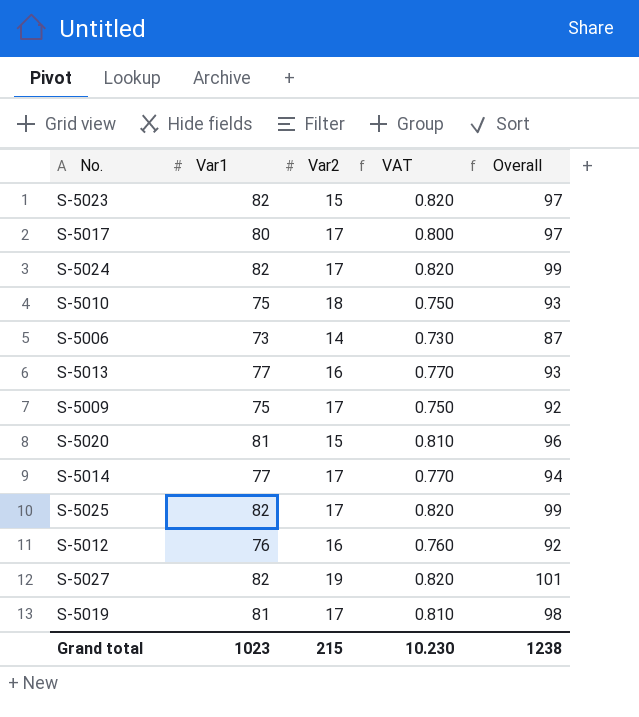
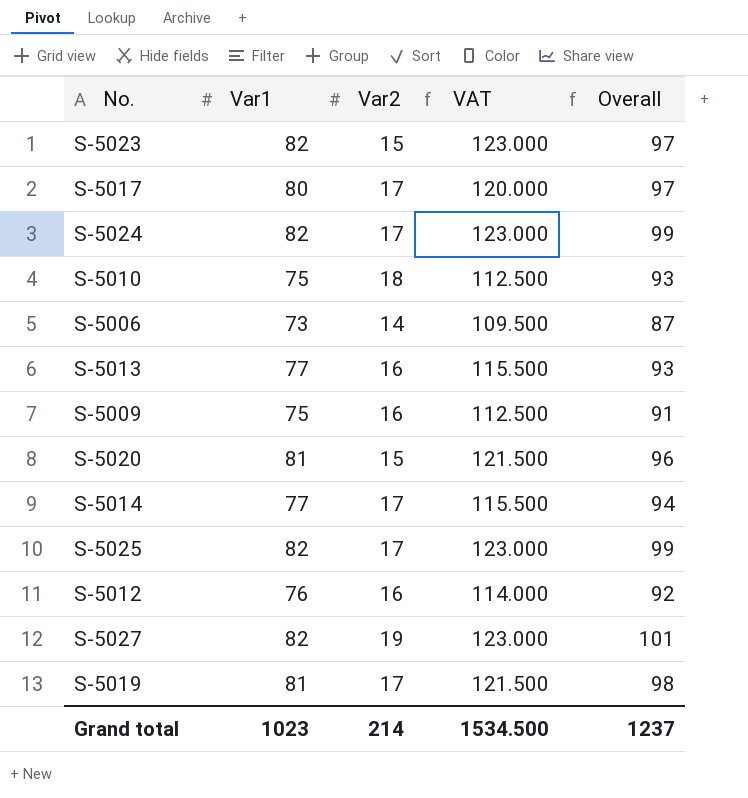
column VAT | formula: [Var1] * 0.01 -> [Var1] * 1.5
S-5009 | Var2: 17 -> 16
S-5009 | Overall: 92 -> 91
Grand total | Var2: 215 -> 214
Grand total | VAT: 10.230 -> 1534.500
Grand total | Overall: 1238 -> 1237

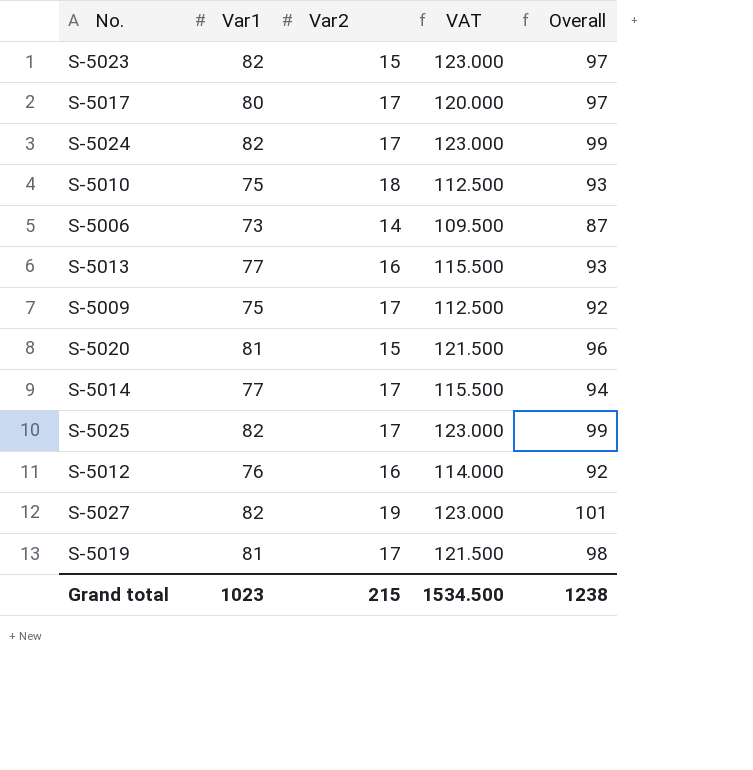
S-5009 | Var2: 16 -> 17
S-5009 | Overall: 91 -> 92
Grand total | Var2: 214 -> 215
Grand total | Overall: 1237 -> 1238

